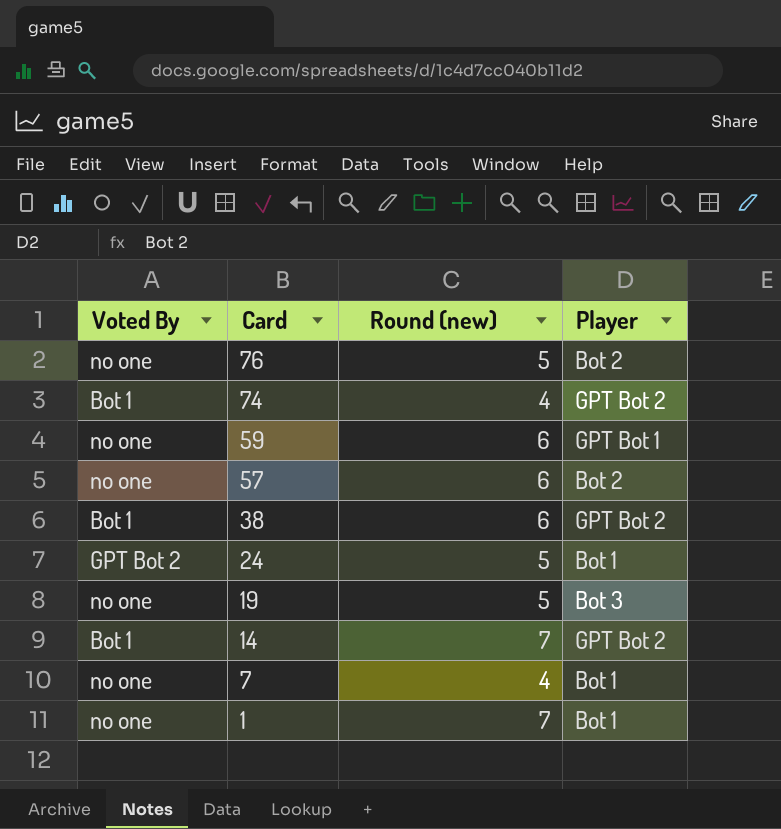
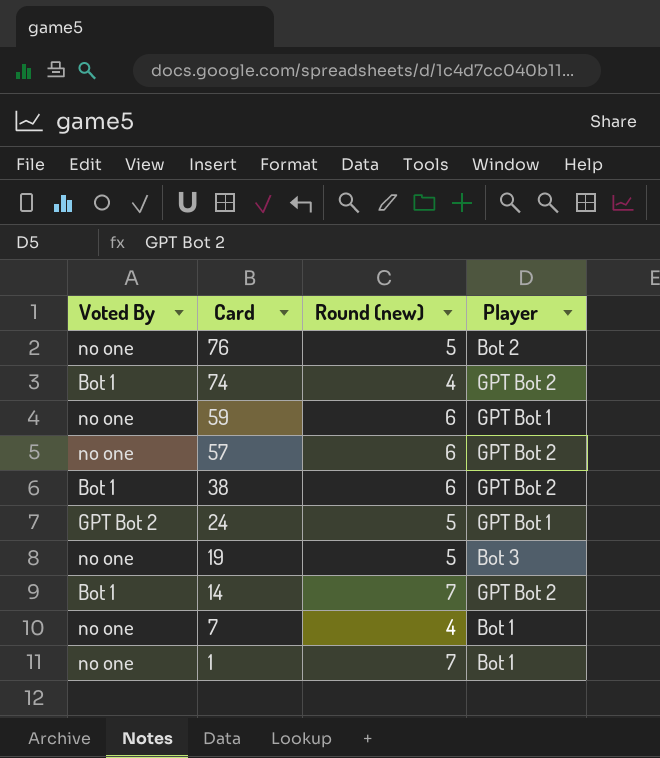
57 | Player: Bot 2 -> GPT Bot 2
24 | Player: Bot 1 -> GPT Bot 1

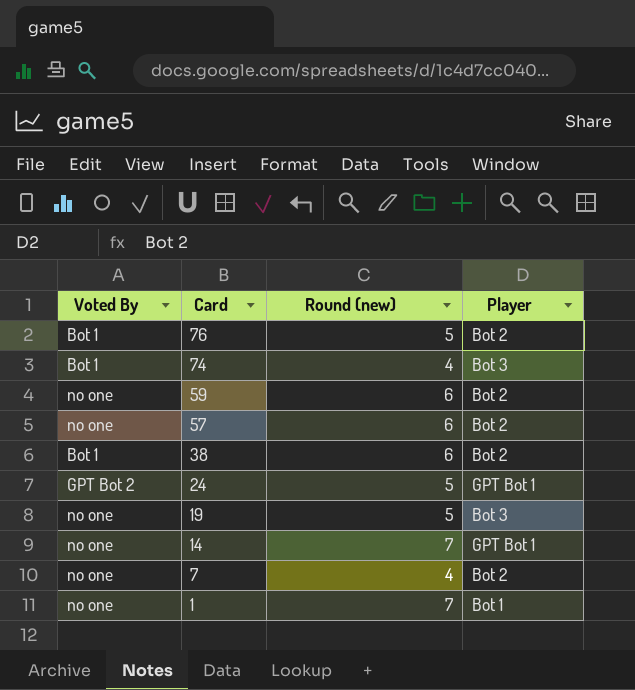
76 | Voted By: no one -> Bot 1
74 | Player: GPT Bot 2 -> Bot 3
59 | Player: GPT Bot 1 -> Bot 2
57 | Player: GPT Bot 2 -> Bot 2
38 | Player: GPT Bot 2 -> Bot 2
14 | Voted By: Bot 1 -> no one
14 | Player: GPT Bot 2 -> GPT Bot 1
7 | Player: Bot 1 -> Bot 2

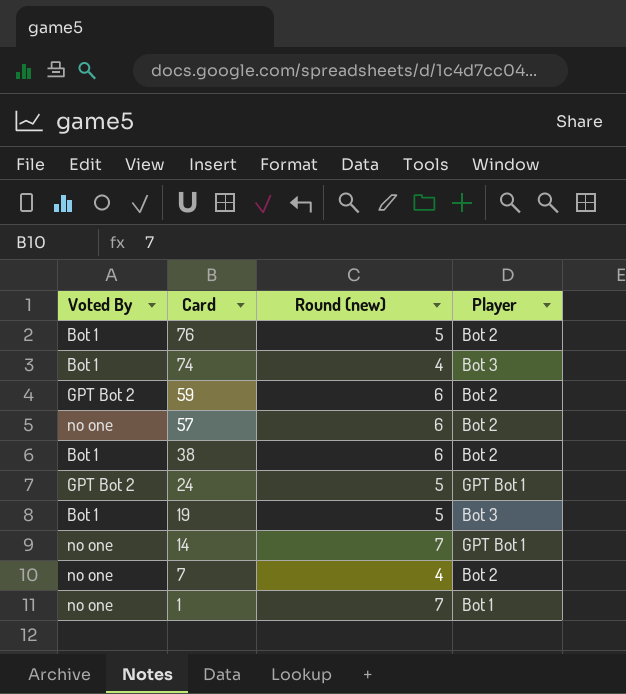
59 | Voted By: no one -> GPT Bot 2
19 | Voted By: no one -> Bot 1

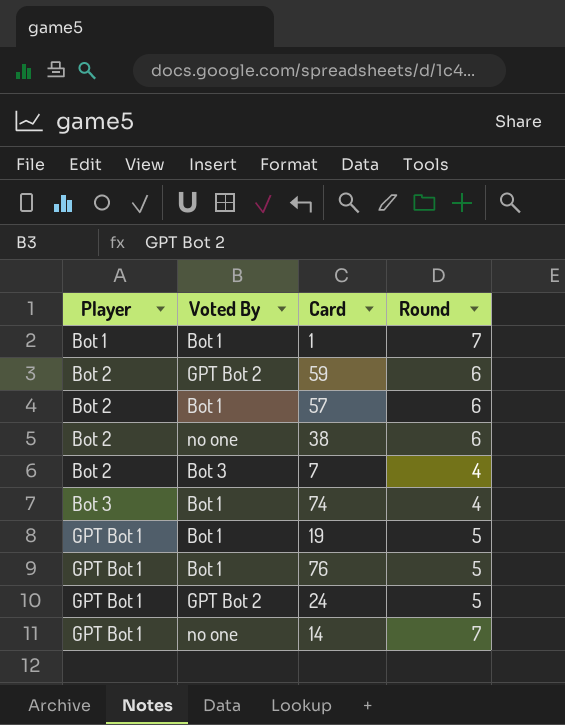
row order: Card descending -> Player ascending
column Player | position: 4 -> 1
column name: Round (new) -> Round
1 | Voted By: no one -> Bot 1
57 | Voted By: no one -> Bot 1
38 | Voted By: Bot 1 -> no one
7 | Voted By: no one -> Bot 3
19 | Player: Bot 3 -> GPT Bot 1
76 | Player: Bot 2 -> GPT Bot 1

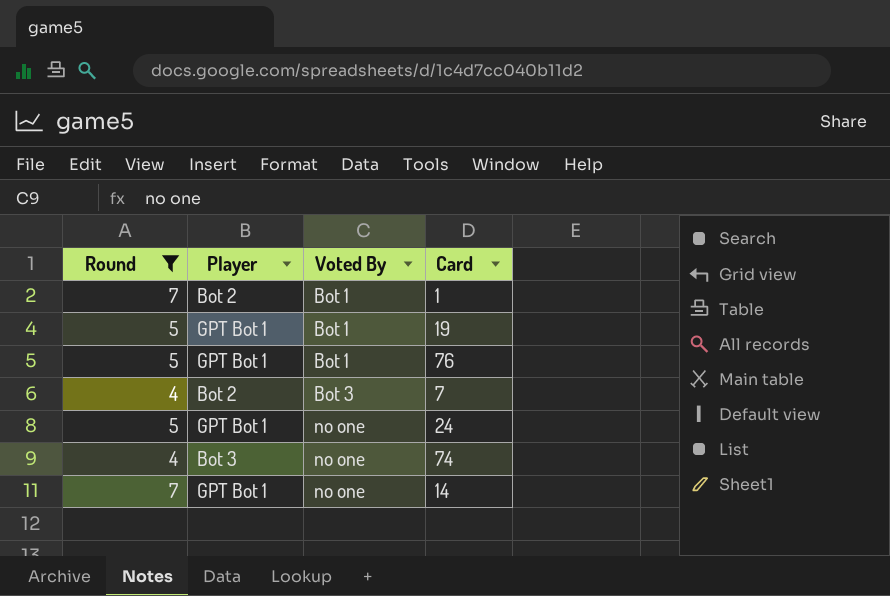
filter: none -> Round != 6
row order: Player ascending -> Voted By ascending
column Round | position: 4 -> 1
1 | Player: Bot 1 -> Bot 2
24 | Voted By: GPT Bot 2 -> no one
74 | Voted By: Bot 1 -> no one

